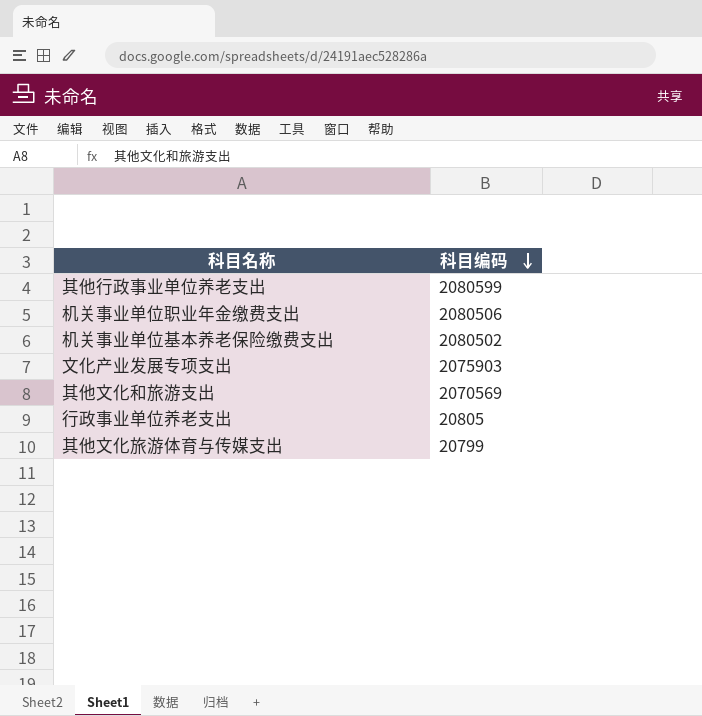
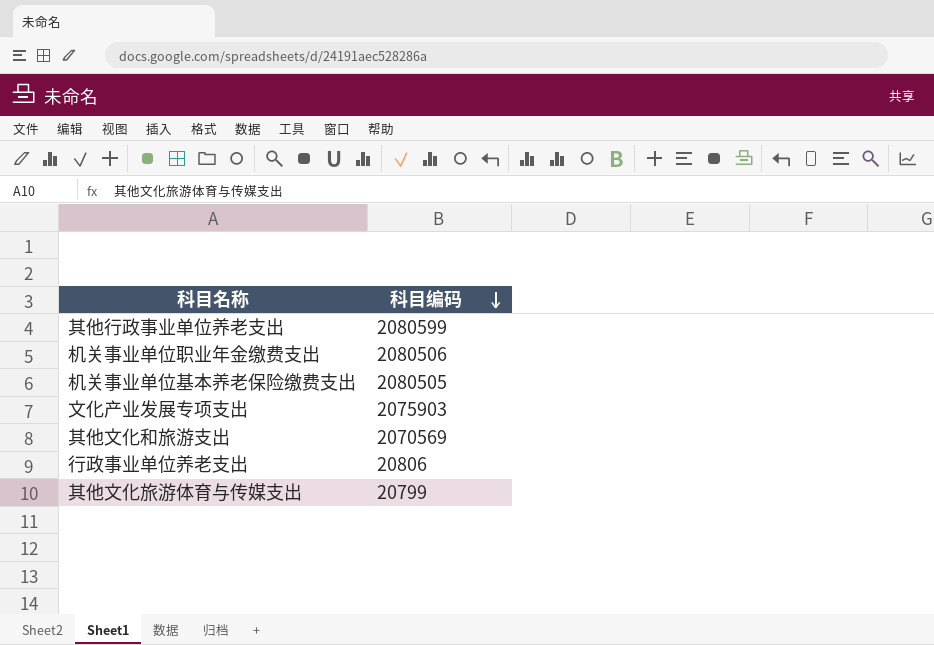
机关事业单位基本养老保险缴费支出 | 科目编码: 2080502 -> 2080505
行政事业单位养老支出 | 科目编码: 20805 -> 20806

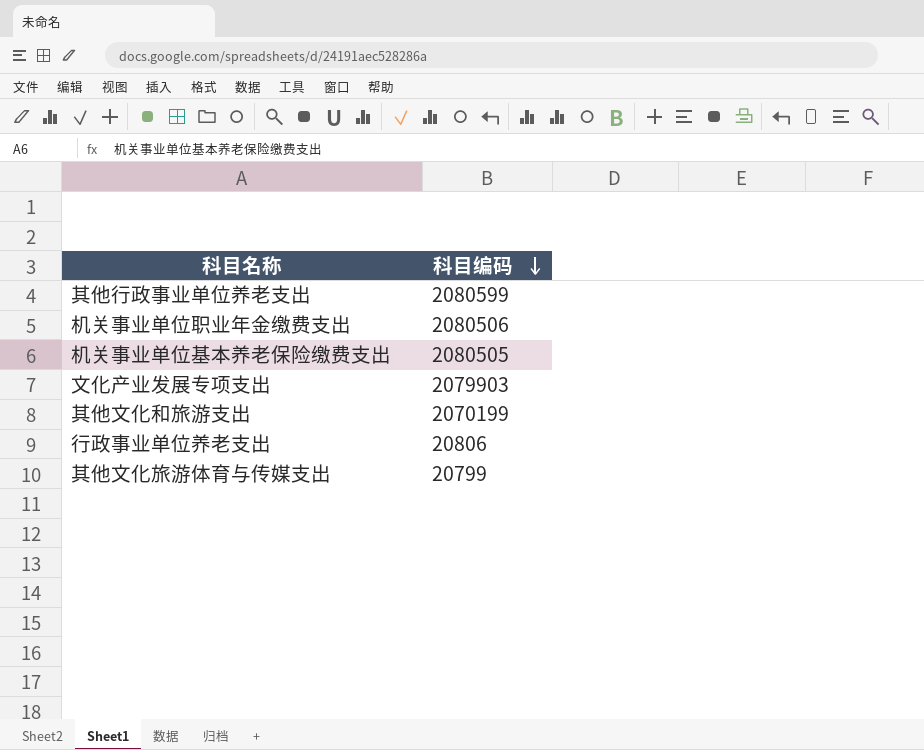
文化产业发展专项支出 | 科目编码: 2075903 -> 2079903
其他文化和旅游支出 | 科目编码: 2070569 -> 2070199

